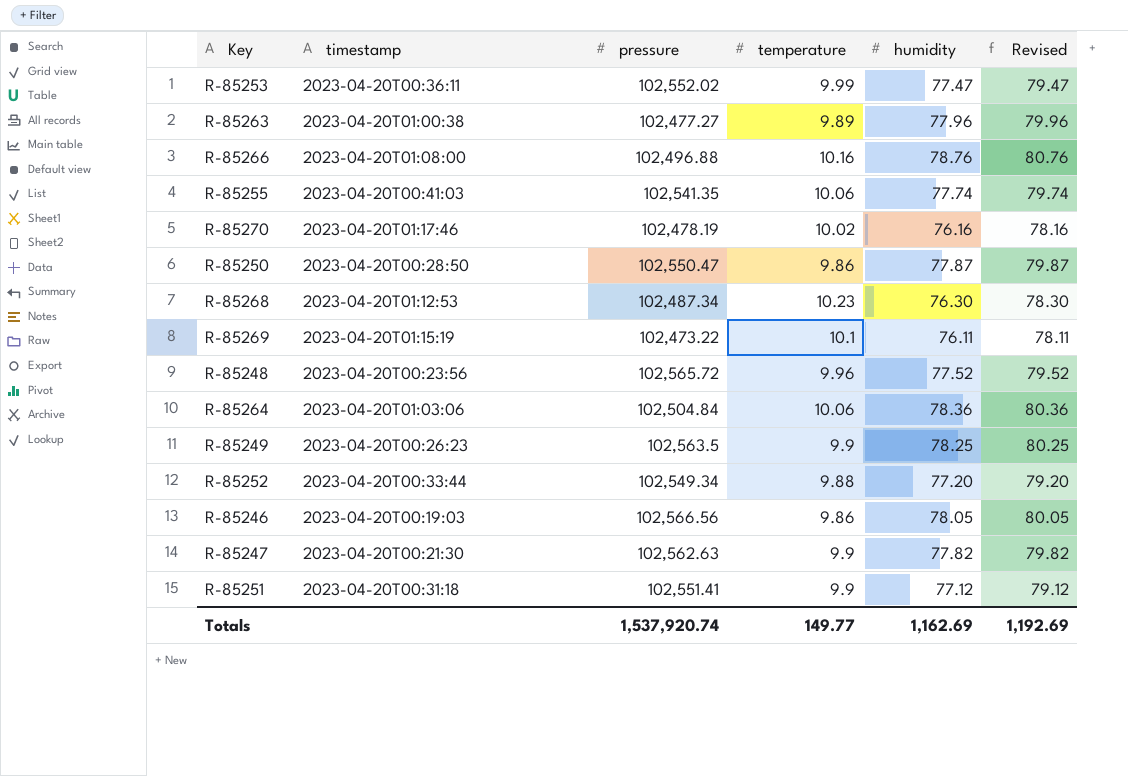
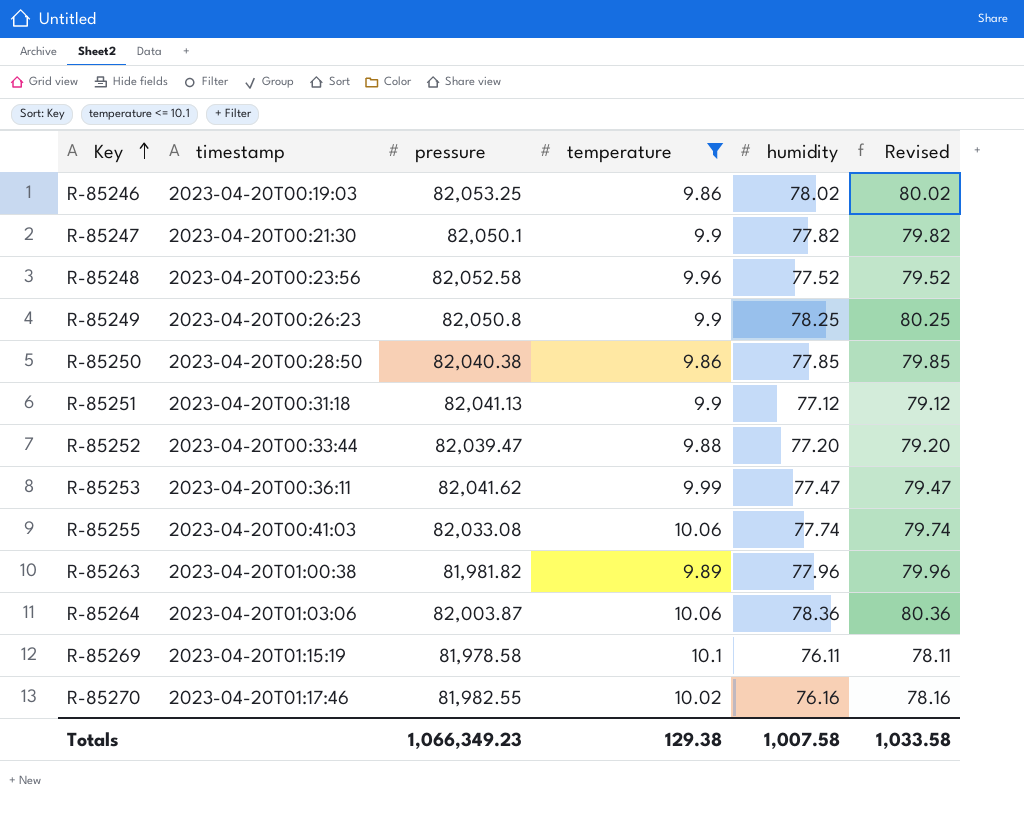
filter: none -> temperature <= 10.1
row order: none -> Key ascending
R-85246 | pressure: 102,566.56 -> 82,053.25
R-85246 | humidity: 78.05 -> 78.02
R-85246 | Revised: 80.05 -> 80.02
R-85247 | pressure: 102,562.63 -> 82,050.1
R-85248 | pressure: 102,565.72 -> 82,052.58
R-85249 | pressure: 102,563.5 -> 82,050.8
R-85250 | pressure: 102,550.47 -> 82,040.38
R-85250 | humidity: 77.87 -> 77.85
R-85250 | Revised: 79.87 -> 79.85
R-85251 | pressure: 102,551.41 -> 82,041.13
R-85252 | pressure: 102,549.34 -> 82,039.47
R-85253 | pressure: 102,552.02 -> 82,041.62
R-85255 | pressure: 102,541.35 -> 82,033.08
R-85263 | pressure: 102,477.27 -> 81,981.82
R-85264 | pressure: 102,504.84 -> 82,003.87
R-85269 | pressure: 102,473.22 -> 81,978.58
R-85270 | pressure: 102,478.19 -> 81,982.55
Totals | pressure: 1,537,920.74 -> 1,066,349.23
Totals | temperature: 149.77 -> 129.38
Totals | humidity: 1,162.69 -> 1,007.58
Totals | Revised: 1,192.69 -> 1,033.58

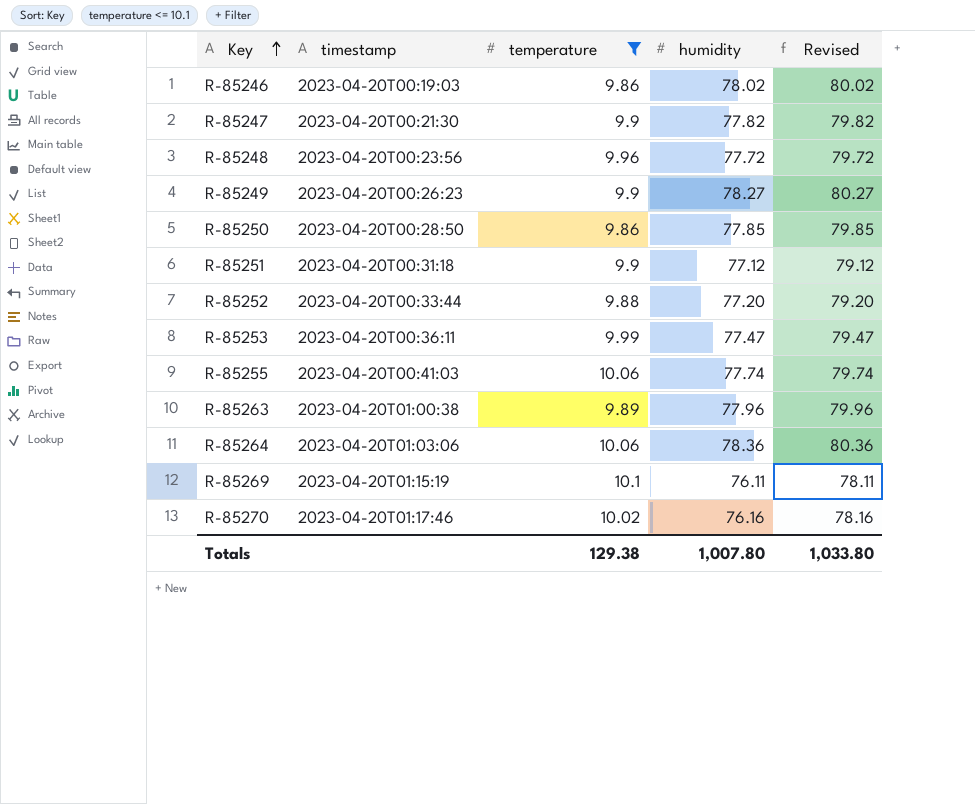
column pressure | position: 3 -> none
R-85248 | humidity: 77.52 -> 77.72
R-85248 | Revised: 79.52 -> 79.72
R-85249 | humidity: 78.25 -> 78.27
R-85249 | Revised: 80.25 -> 80.27
Totals | humidity: 1,007.58 -> 1,007.80
Totals | Revised: 1,033.58 -> 1,033.80

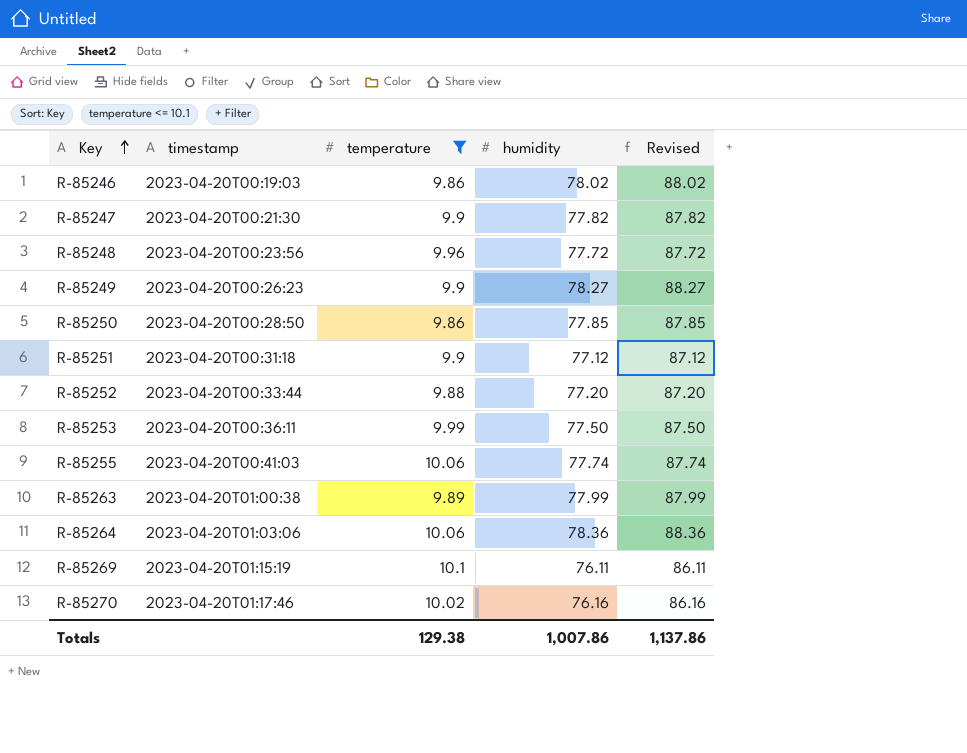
column Revised | formula: [humidity] + 2 -> [humidity] + 10
R-85253 | humidity: 77.47 -> 77.50
R-85263 | humidity: 77.96 -> 77.99
Totals | humidity: 1,007.80 -> 1,007.86
Totals | Revised: 1,033.80 -> 1,137.86

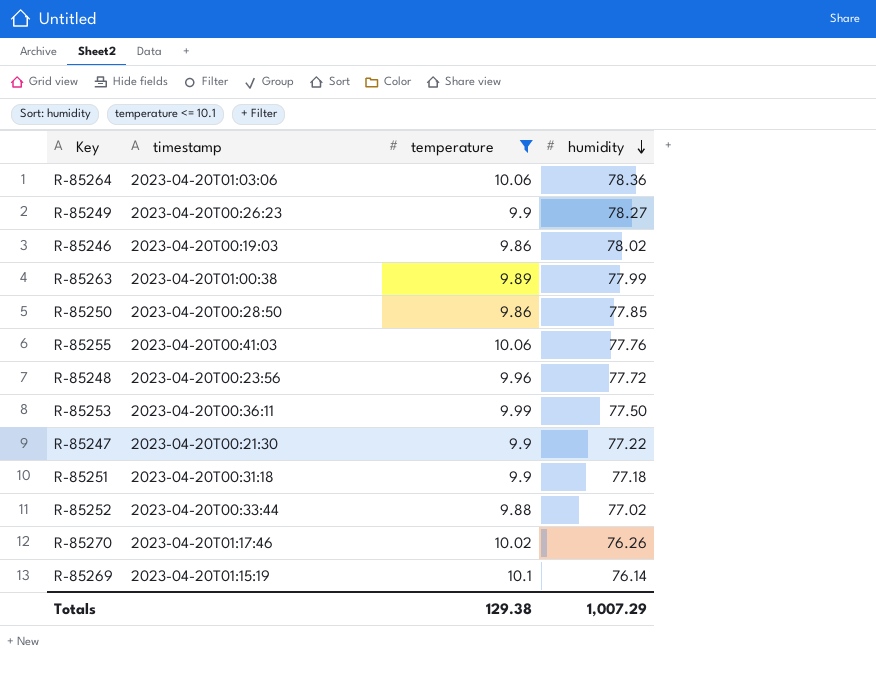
row order: Key ascending -> humidity descending
column Revised | formula: [humidity] + 10 -> none
R-85255 | humidity: 77.74 -> 77.76
R-85247 | humidity: 77.82 -> 77.22
R-85251 | humidity: 77.12 -> 77.18
R-85252 | humidity: 77.20 -> 77.02
R-85270 | humidity: 76.16 -> 76.26
R-85269 | humidity: 76.11 -> 76.14
Totals | humidity: 1,007.86 -> 1,007.29

